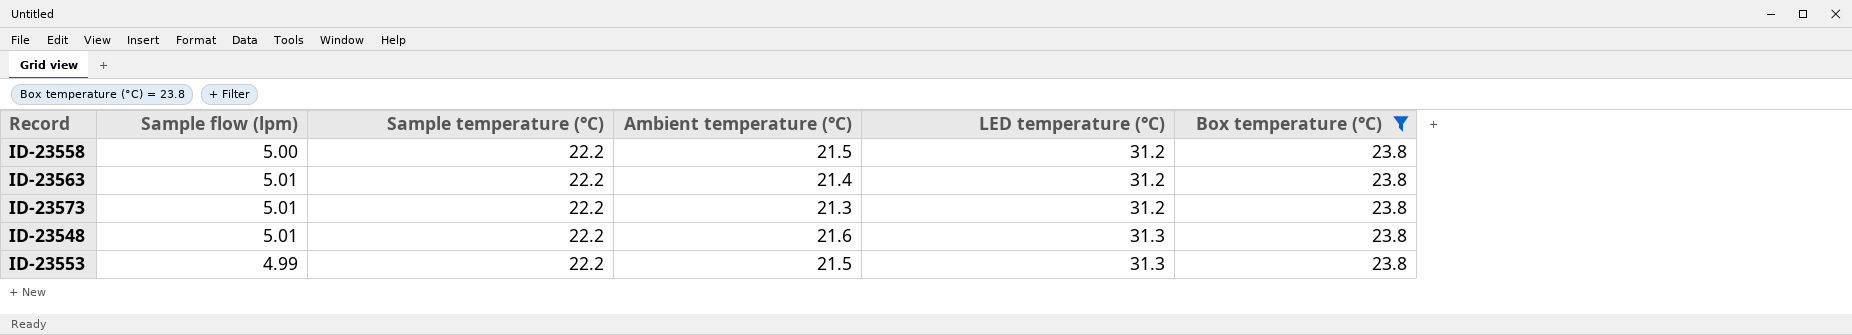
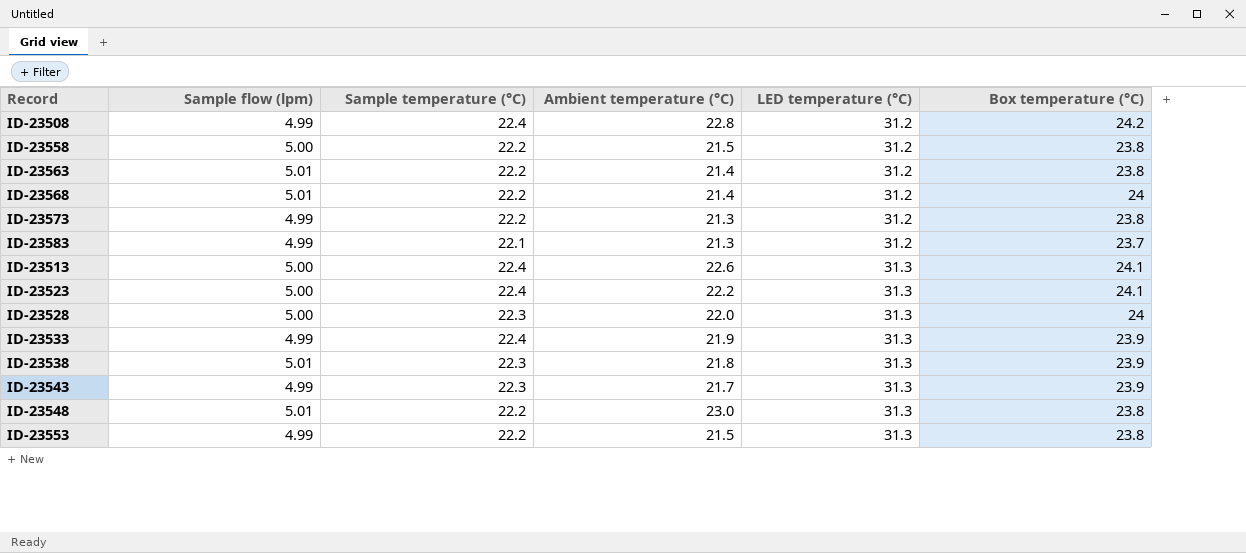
filter: Box temperature (°C) = 23.8 -> none
ID-23573 | Sample flow (lpm): 5.01 -> 4.99
ID-23548 | Ambient temperature (°C): 21.6 -> 23.0

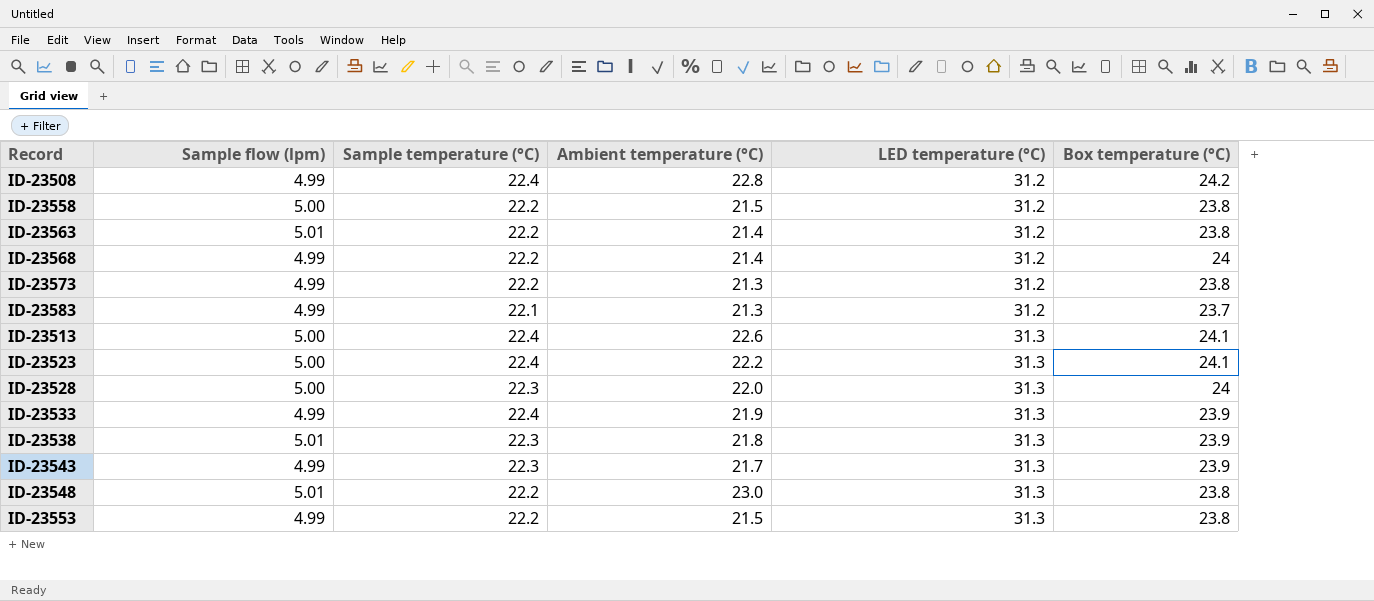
ID-23568 | Sample flow (lpm): 5.01 -> 4.99

